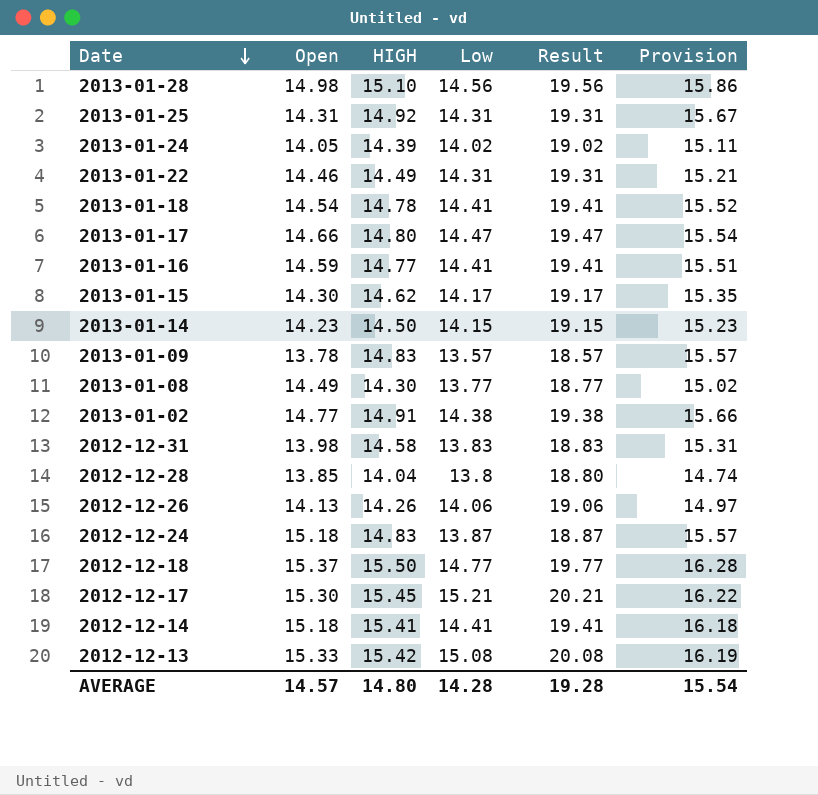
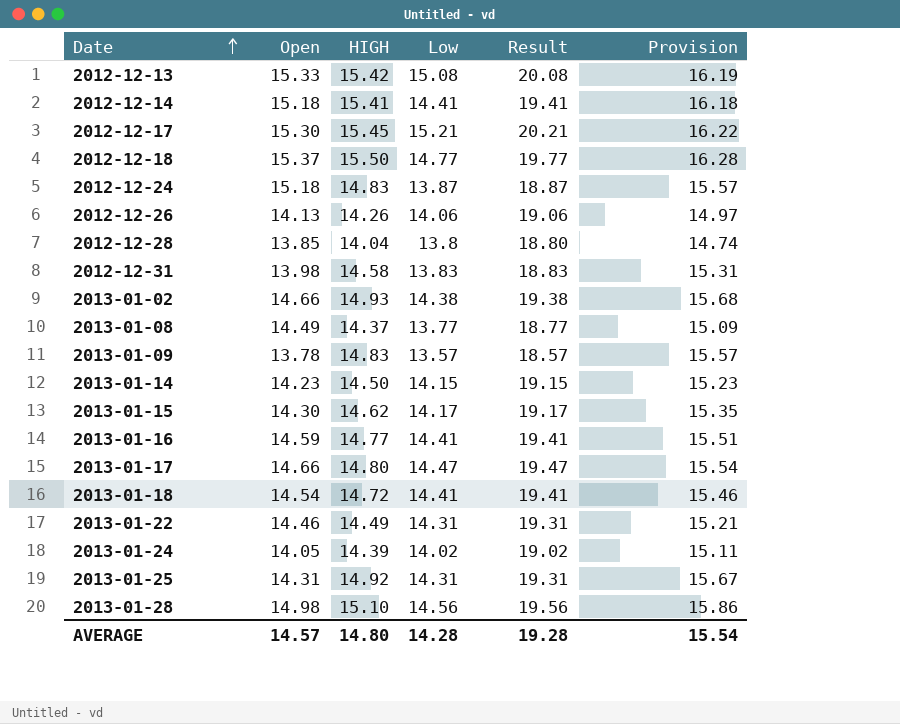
row order: Date descending -> Date ascending
2013-01-02 | Open: 14.77 -> 14.66
2013-01-02 | HIGH: 14.91 -> 14.93
2013-01-02 | Provision: 15.66 -> 15.68
2013-01-08 | HIGH: 14.30 -> 14.37
2013-01-08 | Provision: 15.02 -> 15.09
2013-01-18 | HIGH: 14.78 -> 14.72
2013-01-18 | Provision: 15.52 -> 15.46

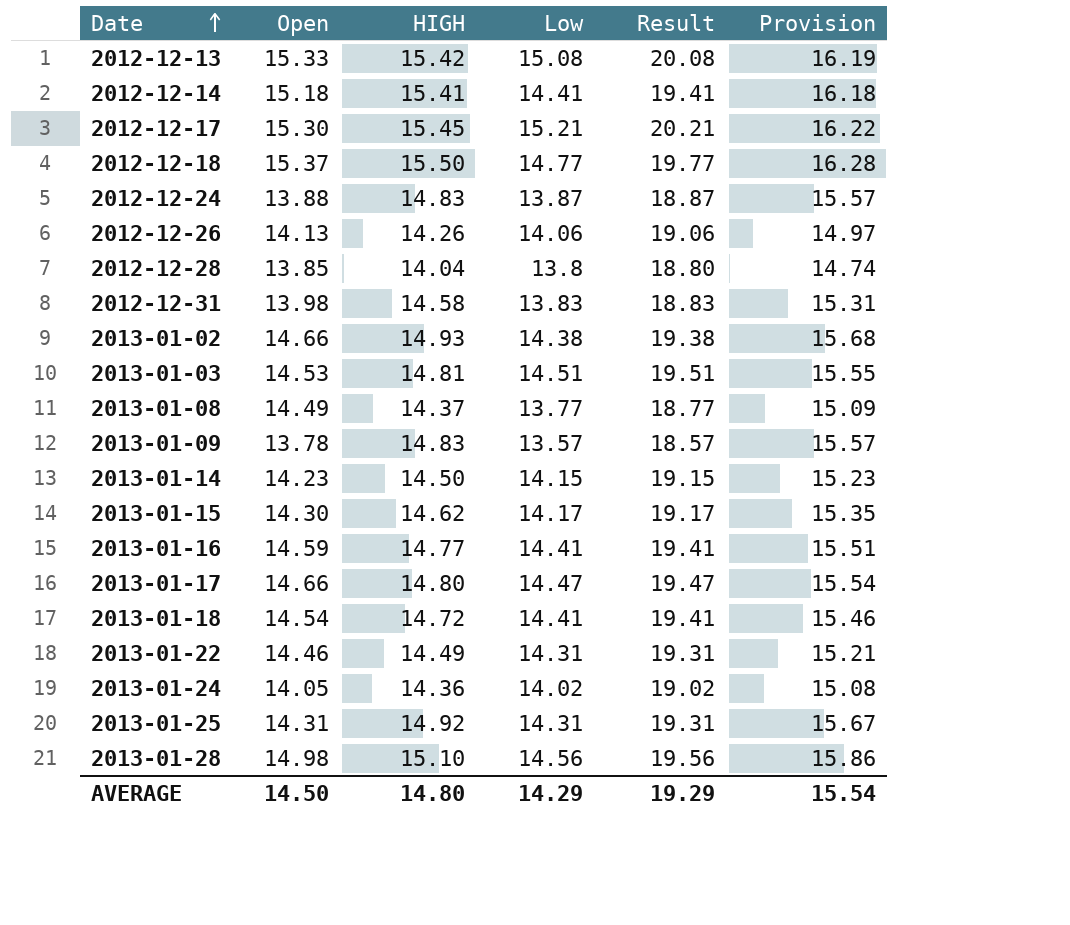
2012-12-24 | Open: 15.18 -> 13.88
row 2013-01-03: none -> 14.53 | 14.81 | 14.51 | 19.51 | 15.55
2013-01-24 | HIGH: 14.39 -> 14.36
2013-01-24 | Provision: 15.11 -> 15.08
AVERAGE | Open: 14.57 -> 14.50
AVERAGE | Low: 14.28 -> 14.29
AVERAGE | Result: 19.28 -> 19.29

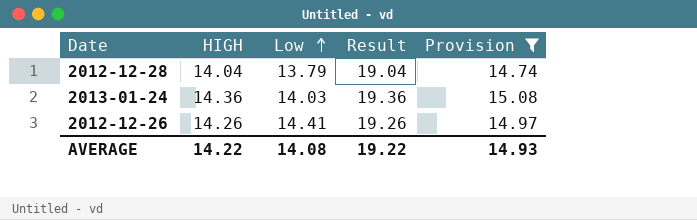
filter: none -> Provision <= 15.08
row order: Date ascending -> Low ascending
column Open | position: 2 -> none
column Result | formula: [Low] + 5 -> [HIGH] + 5
2012-12-28 | Low: 13.8 -> 13.79
2013-01-24 | Low: 14.02 -> 14.03
2012-12-26 | Low: 14.06 -> 14.41
AVERAGE | HIGH: 14.80 -> 14.22
AVERAGE | Low: 14.29 -> 14.08
AVERAGE | Result: 19.29 -> 19.22
AVERAGE | Provision: 15.54 -> 14.93

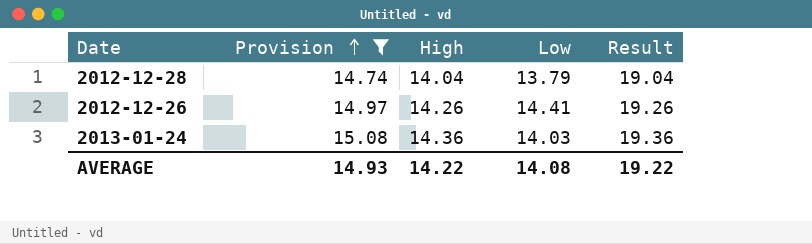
row order: Low ascending -> Provision ascending
column Provision | position: 5 -> 2
column name: HIGH -> High

